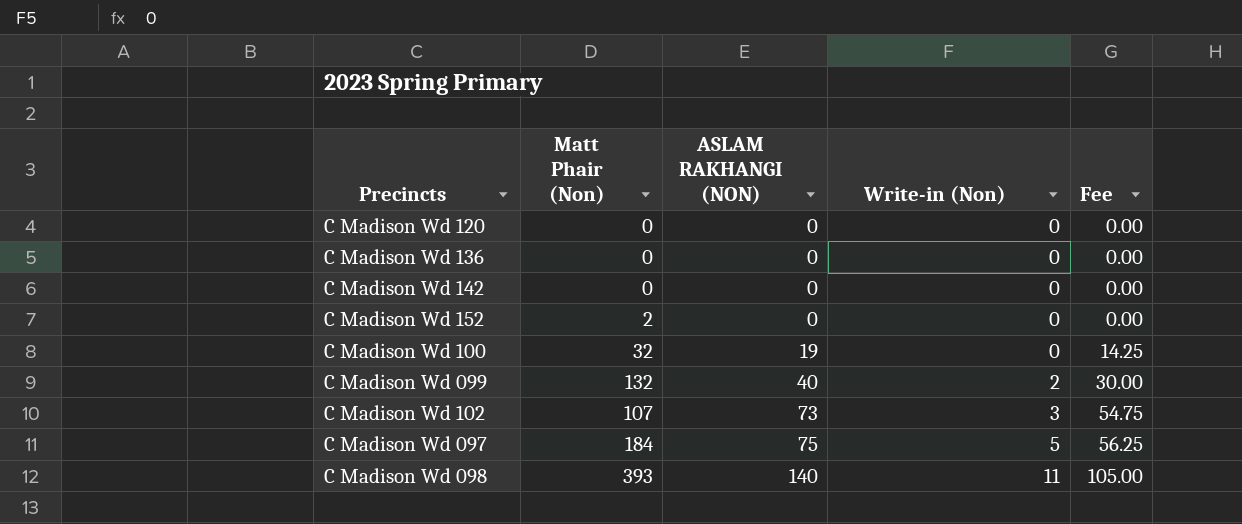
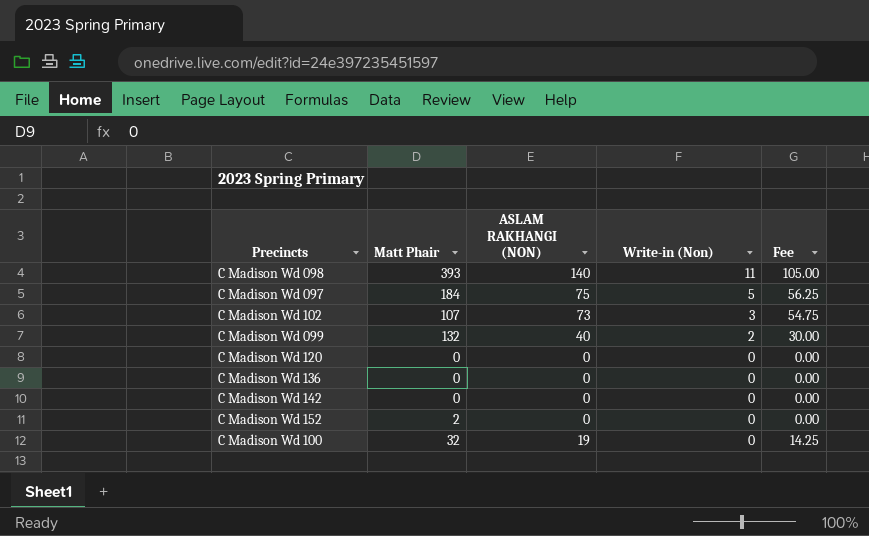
row order: ASLAM RAKHANGI (NON) ascending -> Write-in (Non) descending
column name: Matt Phair (Non) -> Matt Phair

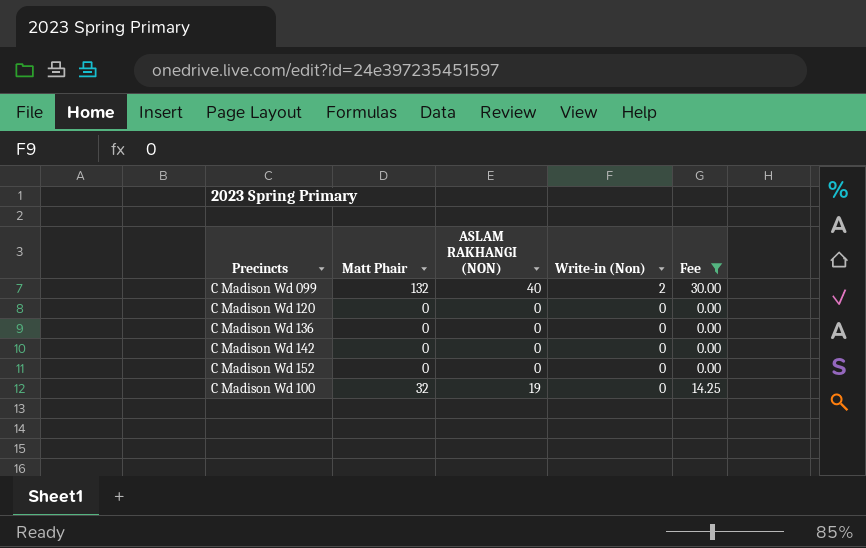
filter: none -> Fee <= 30.00
C Madison Wd 152 | Matt Phair: 2 -> 0

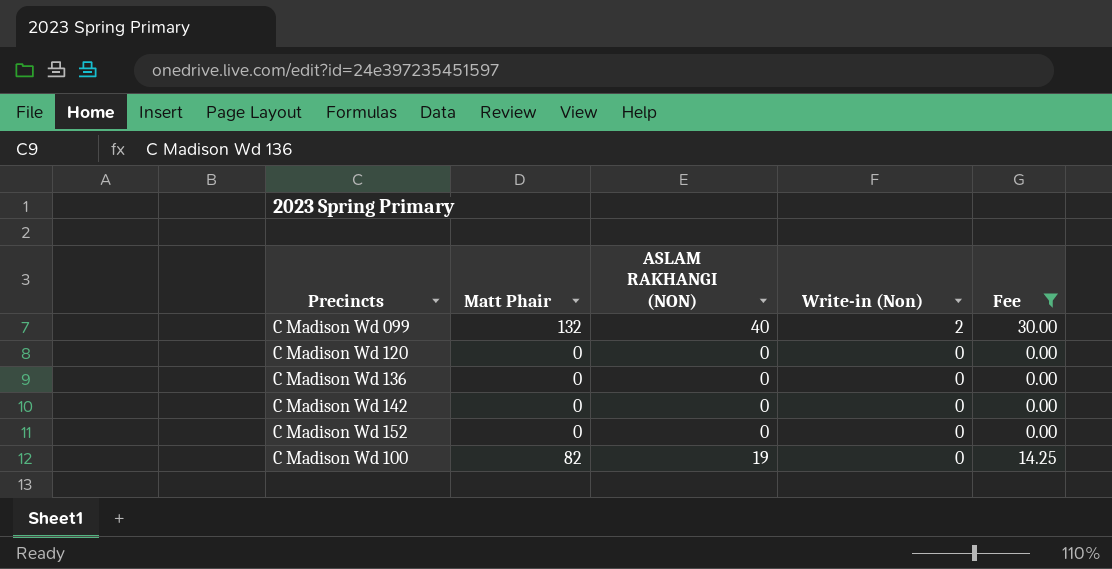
C Madison Wd 100 | Matt Phair: 32 -> 82

